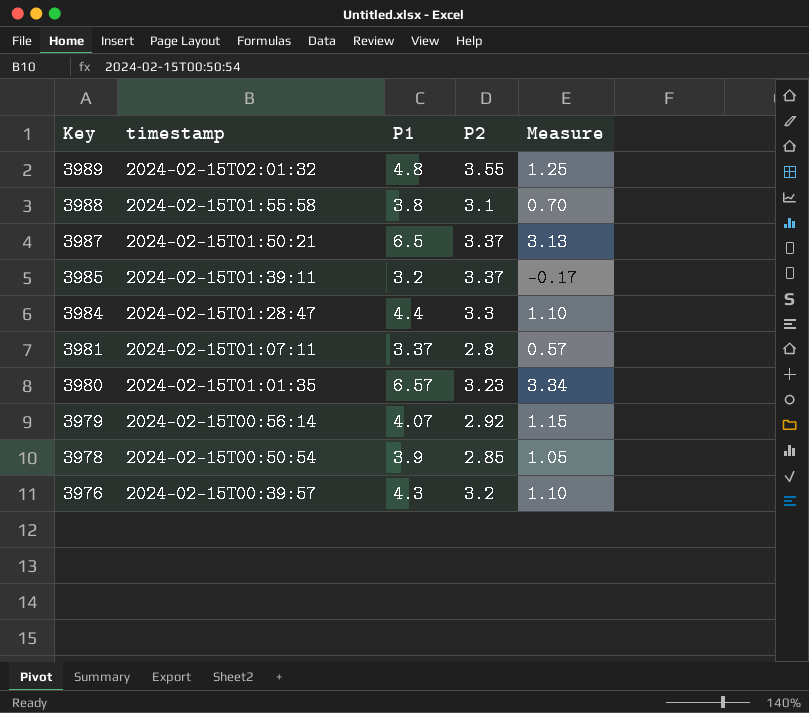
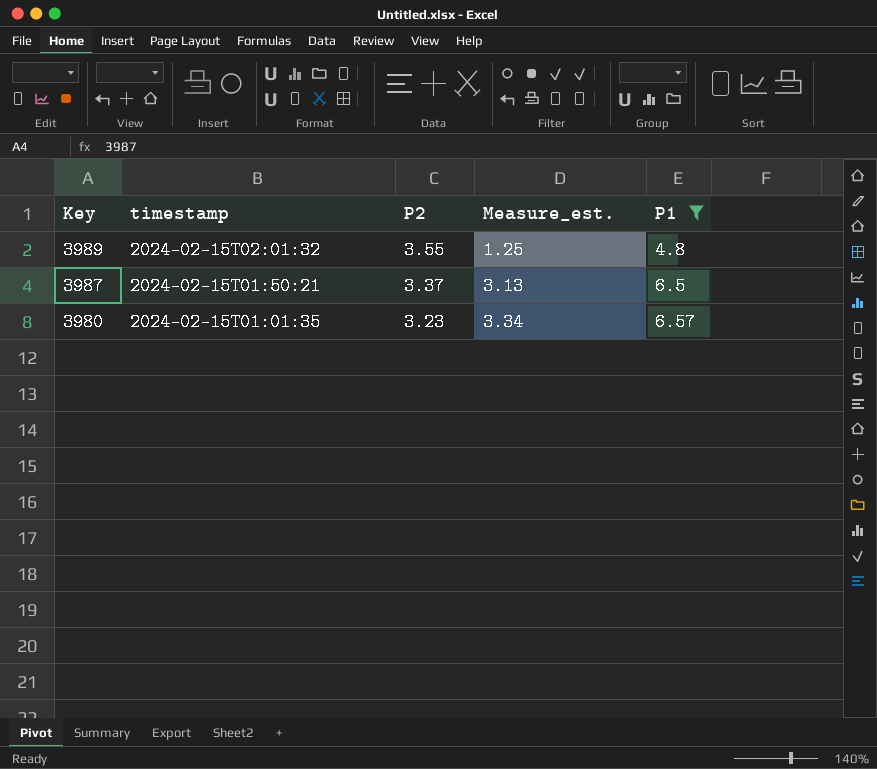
filter: none -> P1 >= 4.8
column name: Measure -> Measure_est.
column P1 | position: 3 -> 5

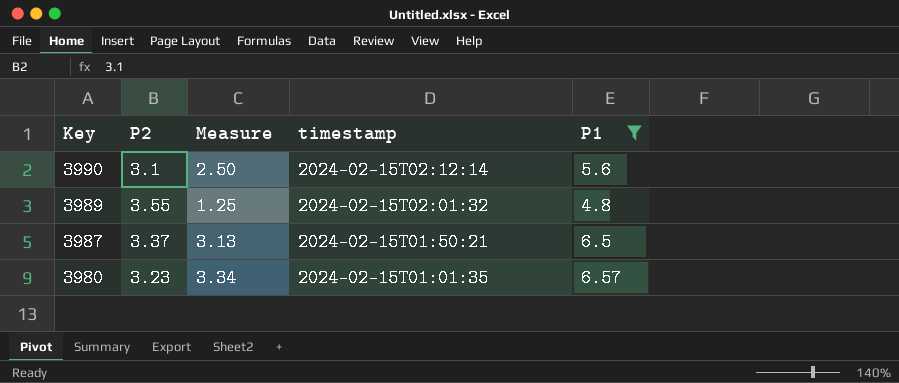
column name: Measure_est. -> Measure
column timestamp | position: 2 -> 4
row 3990: none -> 3.1 | 2.50 | 2024-02-15T02:12:14 | 5.6

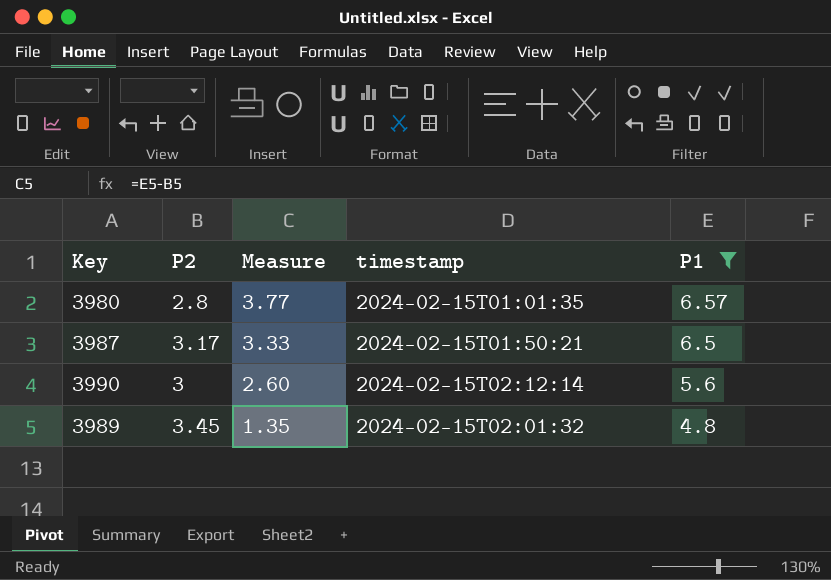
row order: Key descending -> Measure descending
3980 | P2: 3.23 -> 2.8
3980 | Measure: 3.34 -> 3.77
3987 | P2: 3.37 -> 3.17
3987 | Measure: 3.13 -> 3.33
3990 | P2: 3.1 -> 3
3990 | Measure: 2.50 -> 2.60
3989 | P2: 3.55 -> 3.45
3989 | Measure: 1.25 -> 1.35

